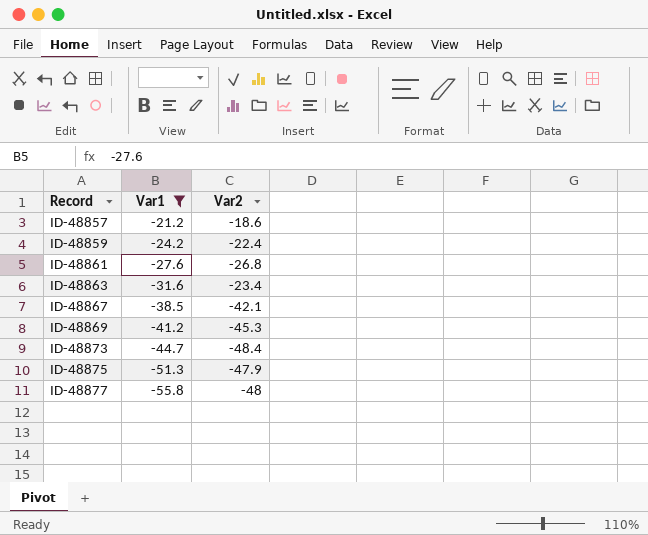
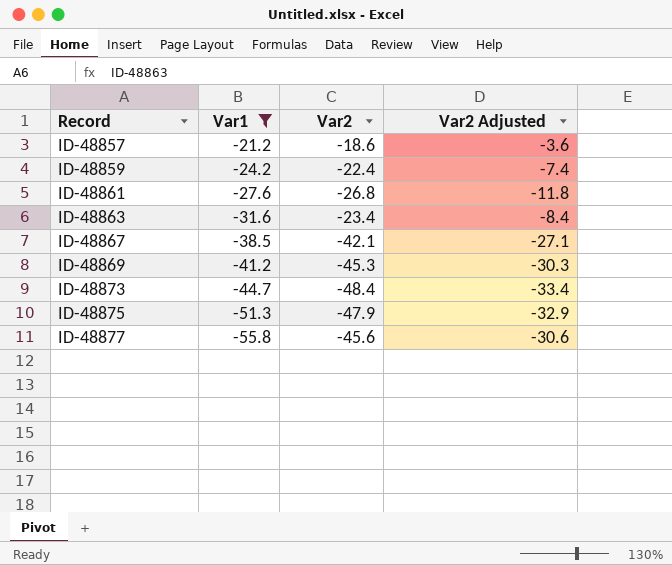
column Var2 Adjusted | formula: none -> [Var2] + 15
ID-48877 | Var2: -48 -> -45.6

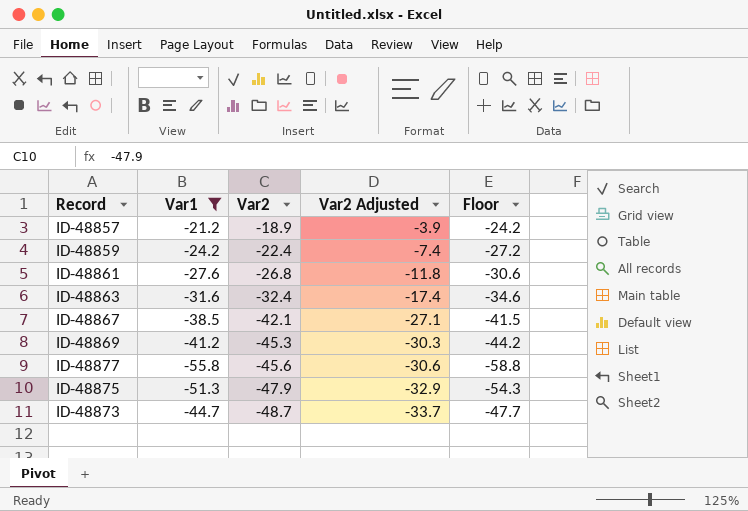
row order: Record ascending -> Var2 descending
column Floor | formula: none -> [Var1] - 3
ID-48857 | Var2: -18.6 -> -18.9
ID-48857 | Var2 Adjusted: -3.6 -> -3.9
ID-48863 | Var2: -23.4 -> -32.4
ID-48863 | Var2 Adjusted: -8.4 -> -17.4
ID-48873 | Var2: -48.4 -> -48.7
ID-48873 | Var2 Adjusted: -33.4 -> -33.7

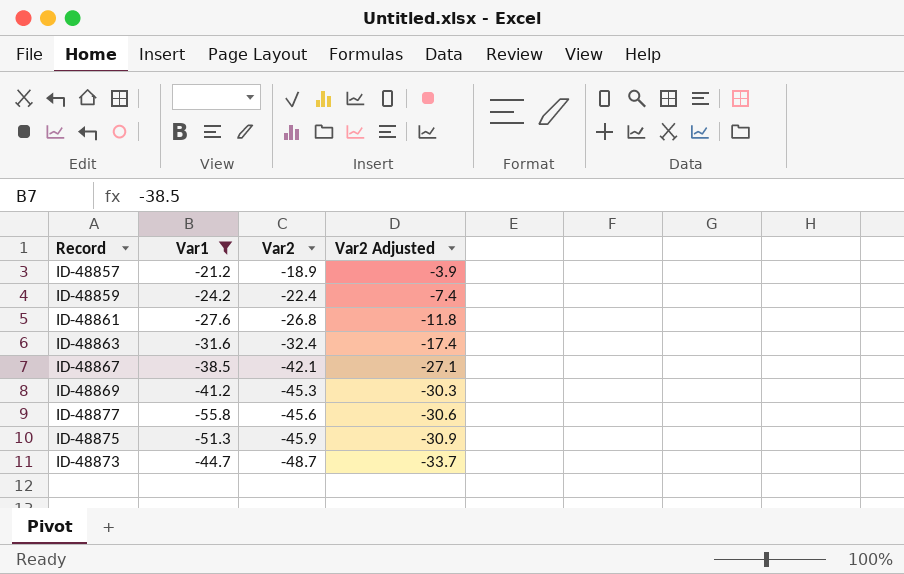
column Floor | formula: [Var1] - 3 -> none
ID-48875 | Var2: -47.9 -> -45.9
ID-48875 | Var2 Adjusted: -32.9 -> -30.9

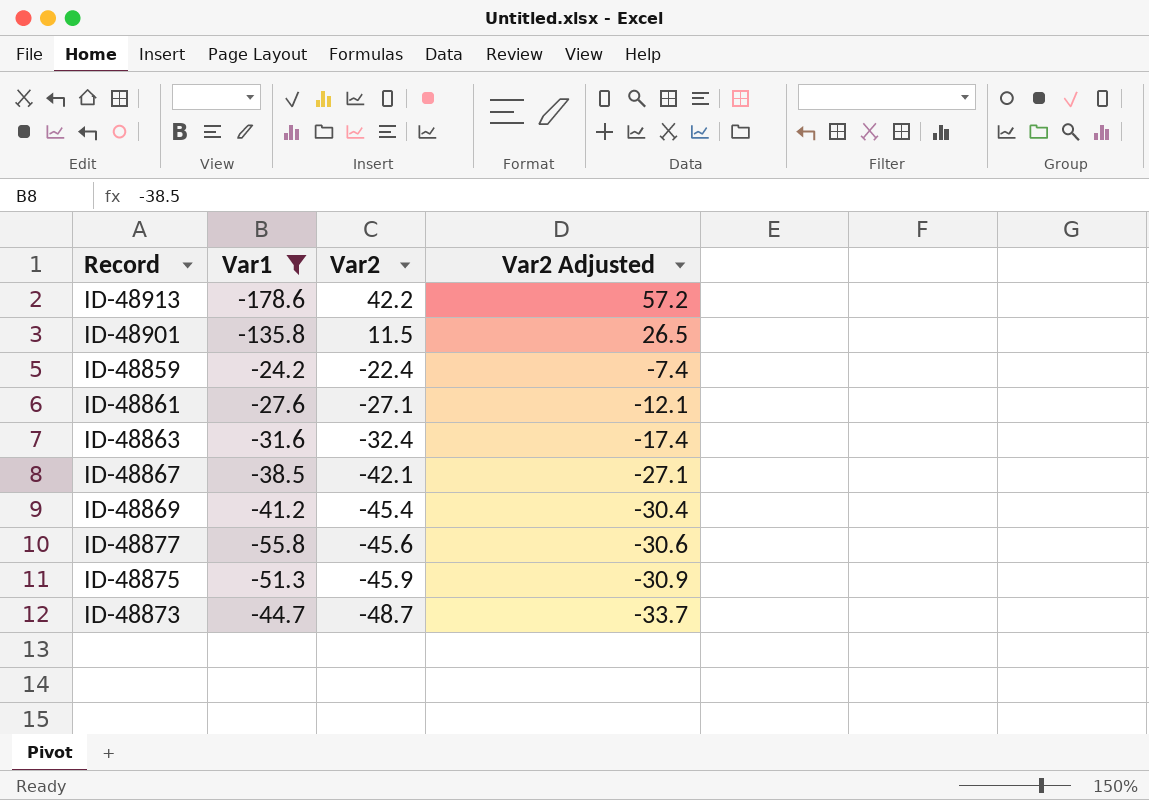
row ID-48857: -21.2 | -18.9 | -3.9 -> none
row ID-48913: none -> -178.6 | 42.2 | 57.2
row ID-48901: none -> -135.8 | 11.5 | 26.5
ID-48861 | Var2: -26.8 -> -27.1
ID-48861 | Var2 Adjusted: -11.8 -> -12.1
ID-48869 | Var2: -45.3 -> -45.4
ID-48869 | Var2 Adjusted: -30.3 -> -30.4

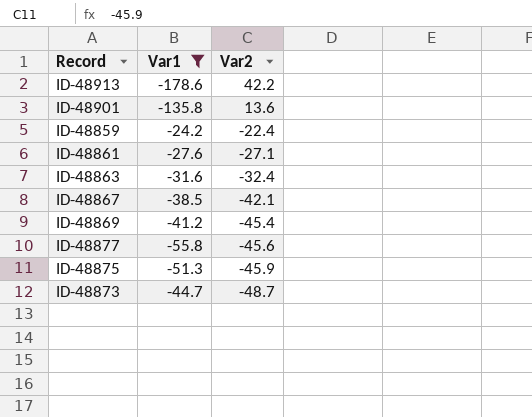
column Var2 Adjusted | formula: [Var2] + 15 -> none
ID-48901 | Var2: 11.5 -> 13.6

